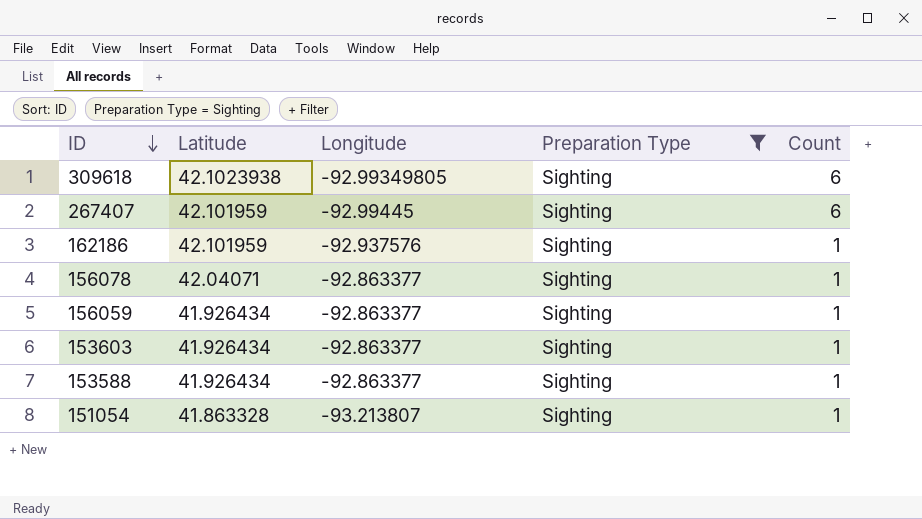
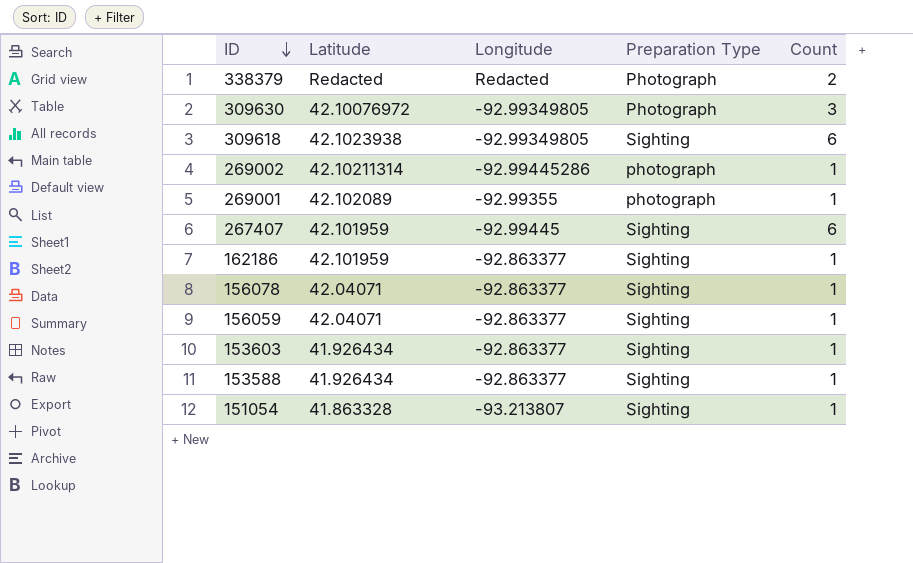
filter: Preparation Type = Sighting -> none
162186 | Longitude: -92.937576 -> -92.863377
156059 | Latitude: 41.926434 -> 42.04071

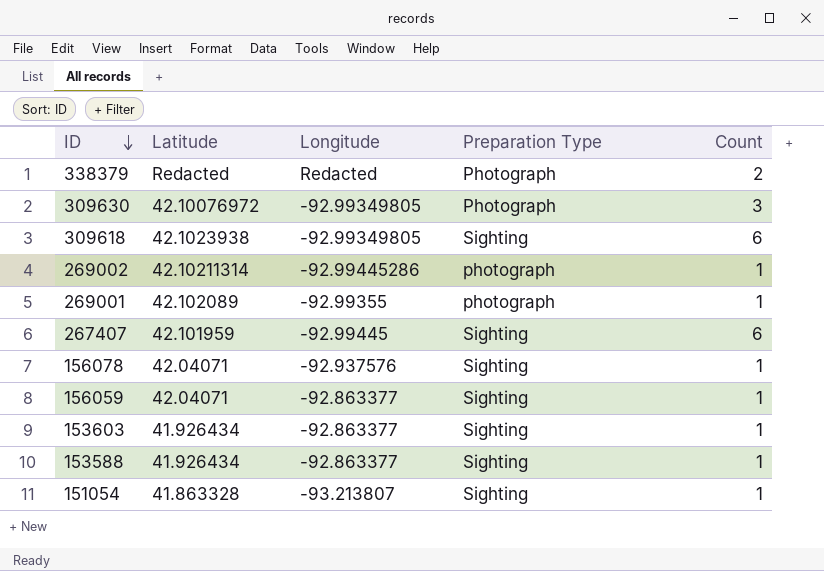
row 162186: 42.101959 | -92.863377 | Sighting | 1 -> none
156078 | Longitude: -92.863377 -> -92.937576

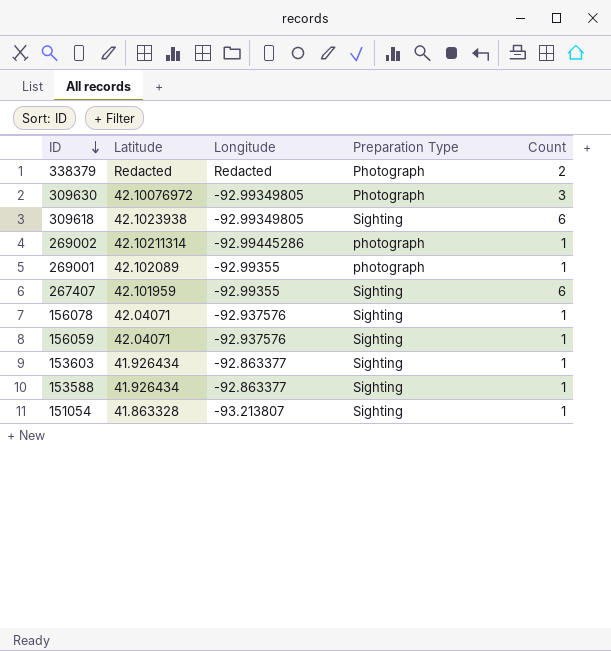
267407 | Longitude: -92.99445 -> -92.99355
156059 | Longitude: -92.863377 -> -92.937576

